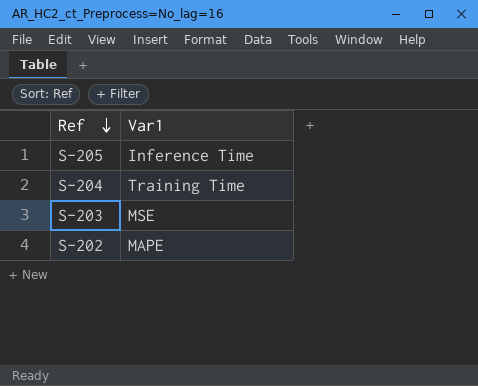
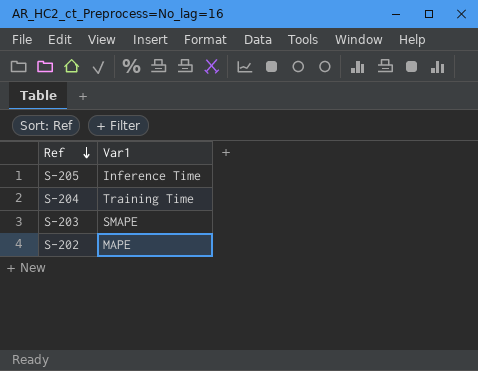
S-203 | Var1: MSE -> SMAPE

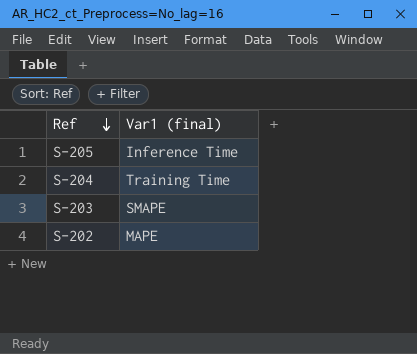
column name: Var1 -> Var1 (final)

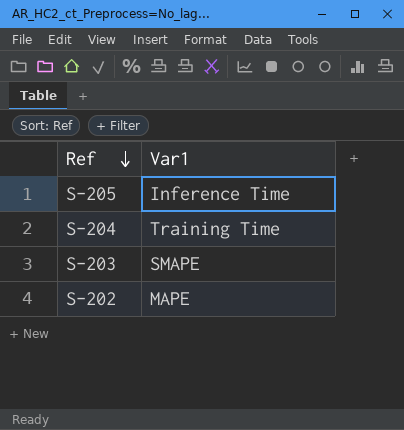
column name: Var1 (final) -> Var1

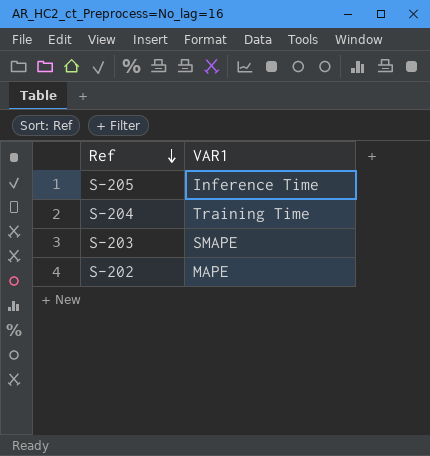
column name: Var1 -> VAR1

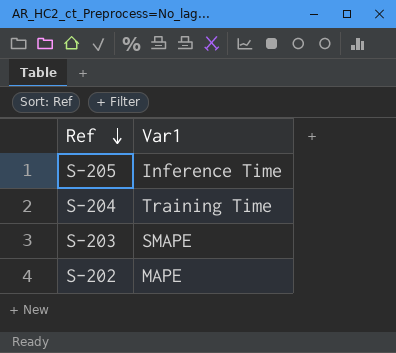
column name: VAR1 -> Var1

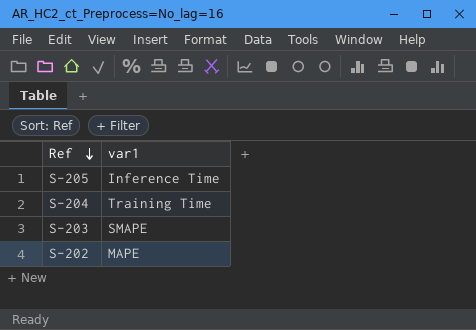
column name: Var1 -> var1

